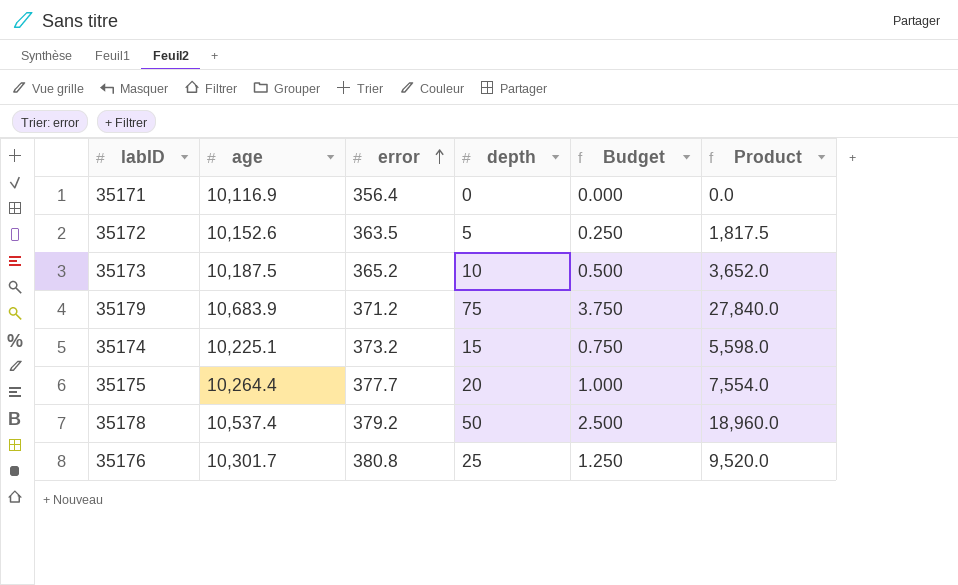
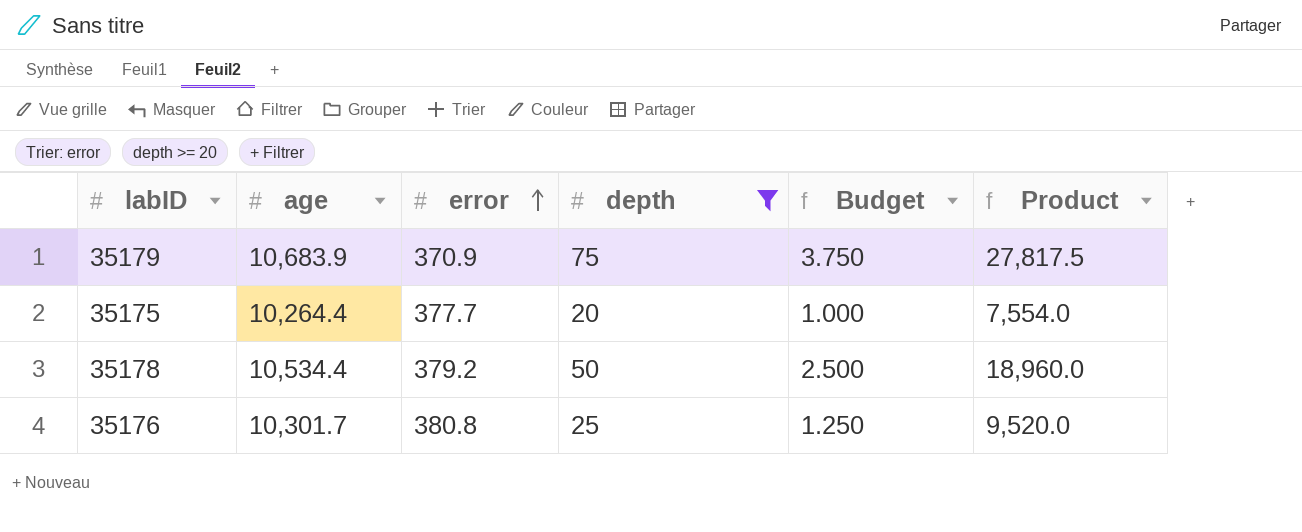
filter: none -> depth >= 20
35179 | error: 371.2 -> 370.9
35179 | Product: 27,840.0 -> 27,817.5
35178 | age: 10,537.4 -> 10,534.4

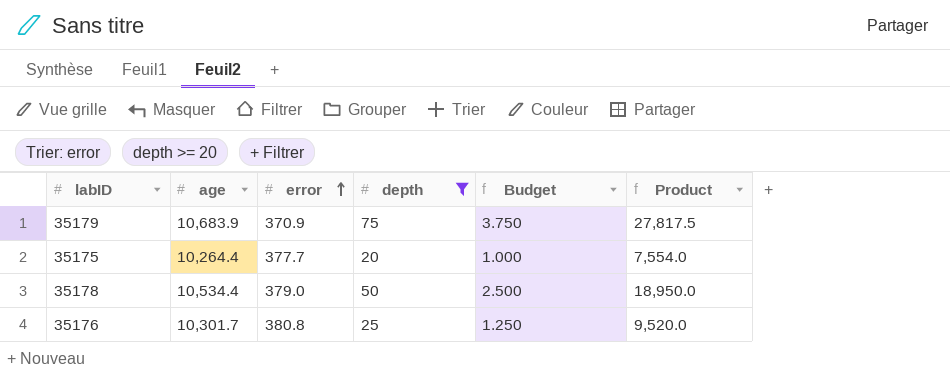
35178 | error: 379.2 -> 379.0
35178 | Product: 18,960.0 -> 18,950.0

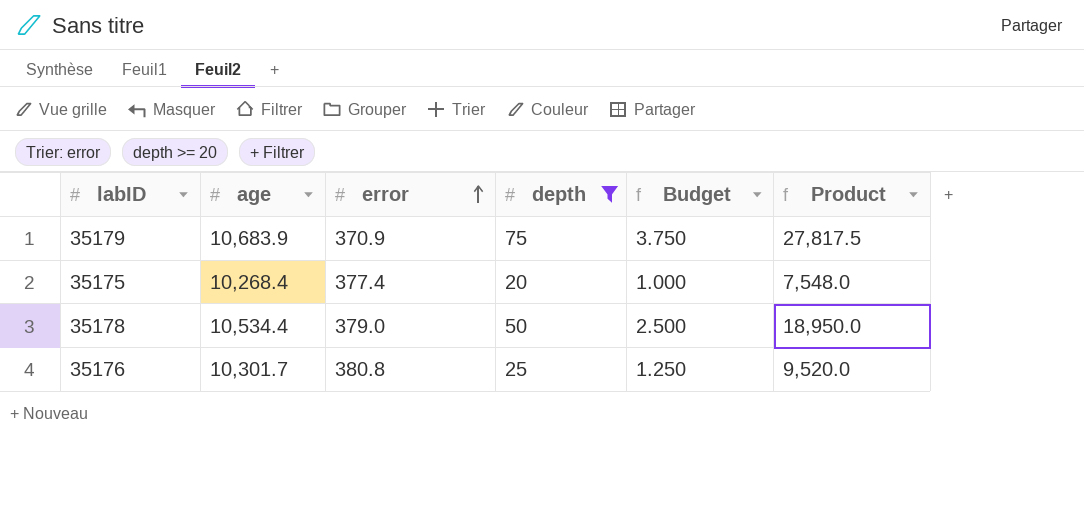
35175 | age: 10,264.4 -> 10,268.4
35175 | error: 377.7 -> 377.4
35175 | Product: 7,554.0 -> 7,548.0

